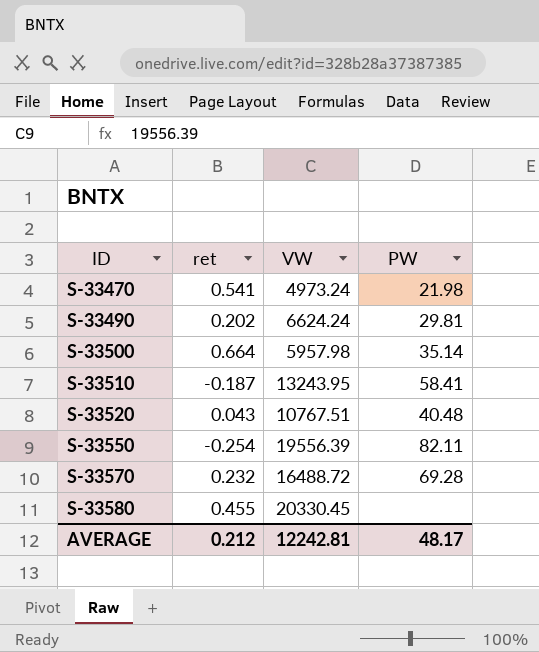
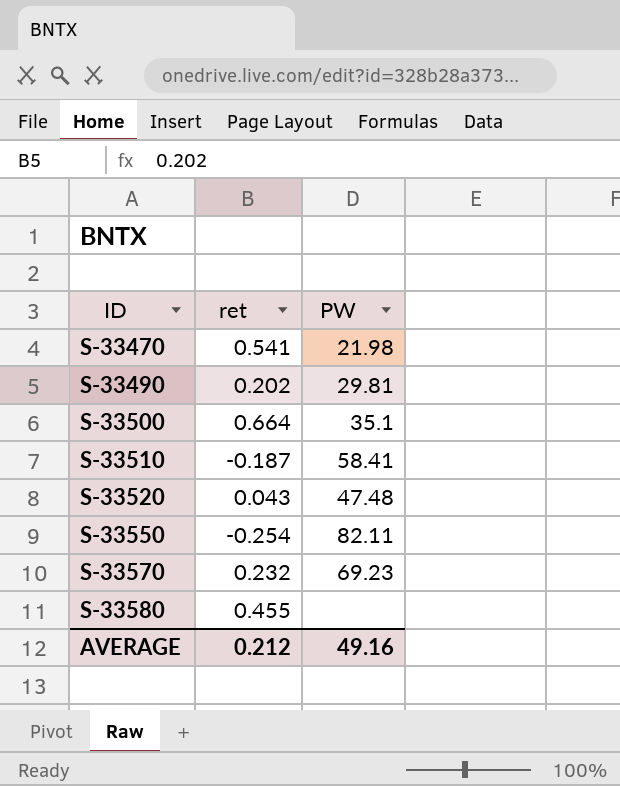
column VW | position: 3 -> none
S-33500 | PW: 35.14 -> 35.1
S-33520 | PW: 40.48 -> 47.48
S-33570 | PW: 69.28 -> 69.23
AVERAGE | PW: 48.17 -> 49.16

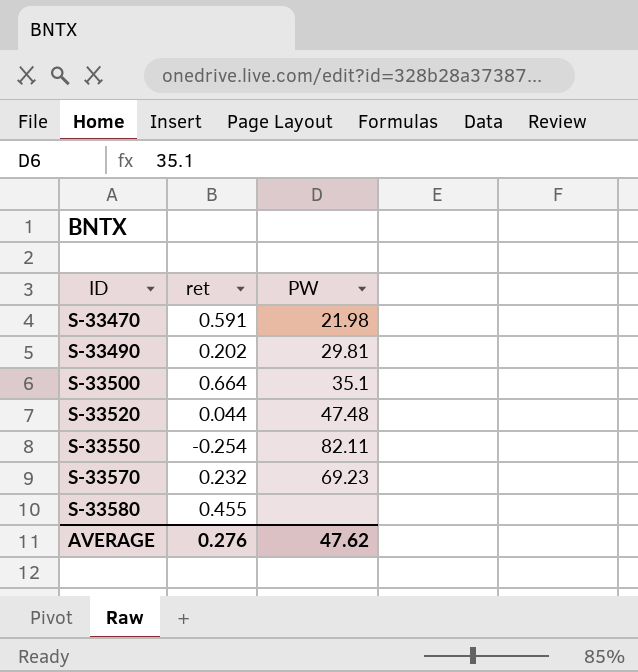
row S-33510: -0.187 | 58.41 -> none
S-33470 | ret: 0.541 -> 0.591
S-33520 | ret: 0.043 -> 0.044
AVERAGE | ret: 0.212 -> 0.276
AVERAGE | PW: 49.16 -> 47.62

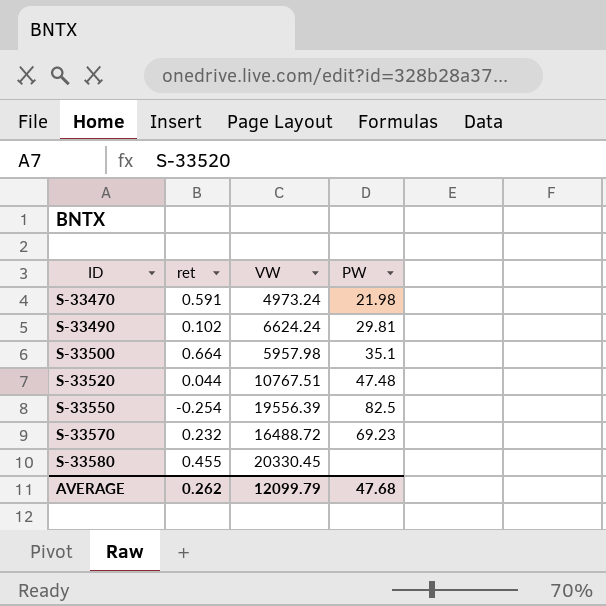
column VW | position: none -> 3
S-33490 | ret: 0.202 -> 0.102
S-33550 | PW: 82.11 -> 82.5
AVERAGE | ret: 0.276 -> 0.262
AVERAGE | PW: 47.62 -> 47.68

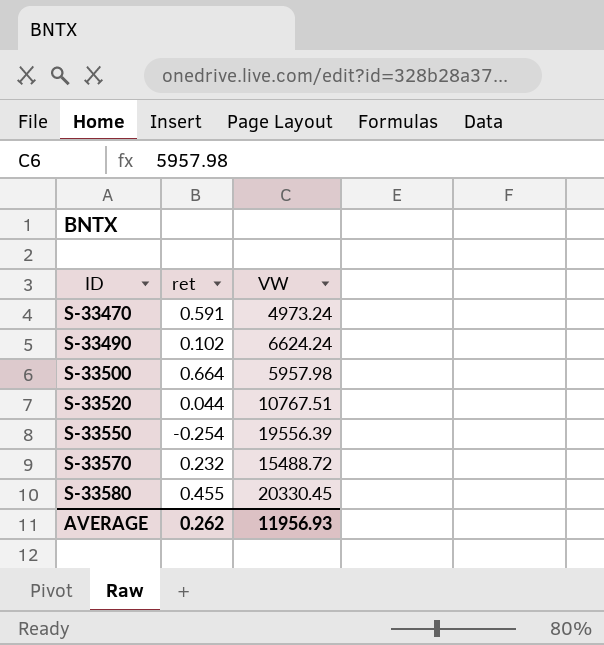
column PW | position: 4 -> none
S-33570 | VW: 16488.72 -> 15488.72
AVERAGE | VW: 12099.79 -> 11956.93

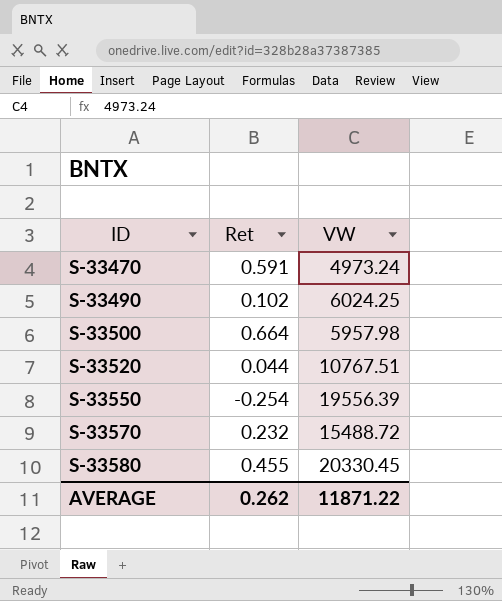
column name: ret -> Ret
S-33490 | VW: 6624.24 -> 6024.25
AVERAGE | VW: 11956.93 -> 11871.22

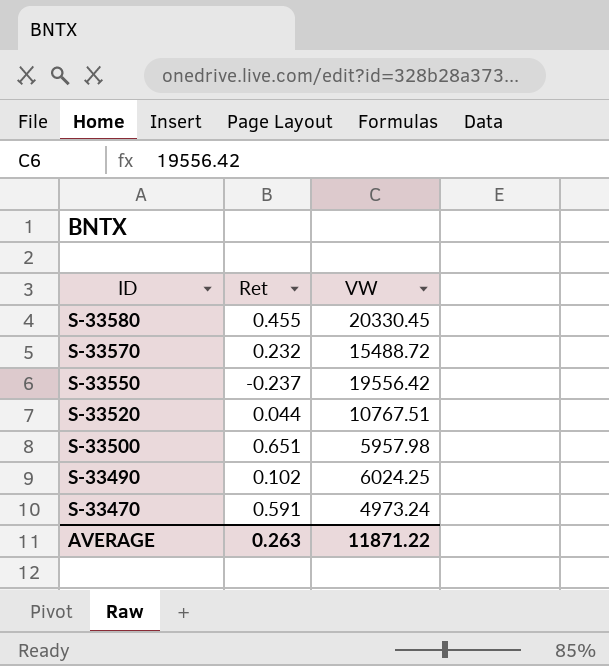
row order: ID ascending -> ID descending
S-33550 | Ret: -0.254 -> -0.237
S-33550 | VW: 19556.39 -> 19556.42
S-33500 | Ret: 0.664 -> 0.651
AVERAGE | Ret: 0.262 -> 0.263

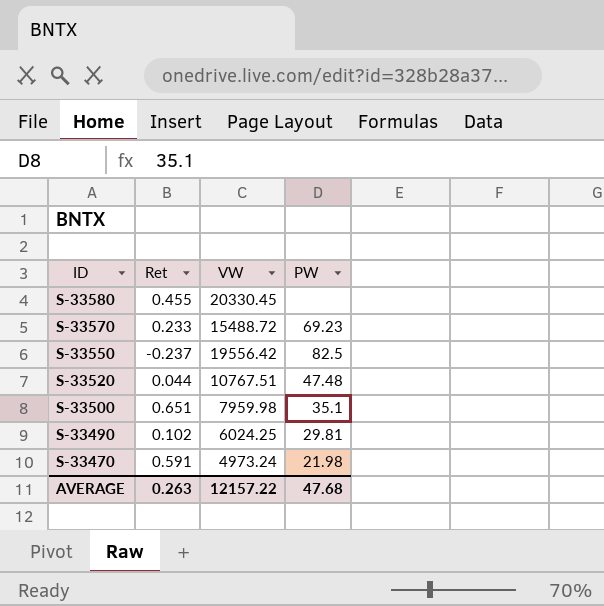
column PW | position: none -> 4
S-33570 | Ret: 0.232 -> 0.233
S-33500 | VW: 5957.98 -> 7959.98
AVERAGE | VW: 11871.22 -> 12157.22

